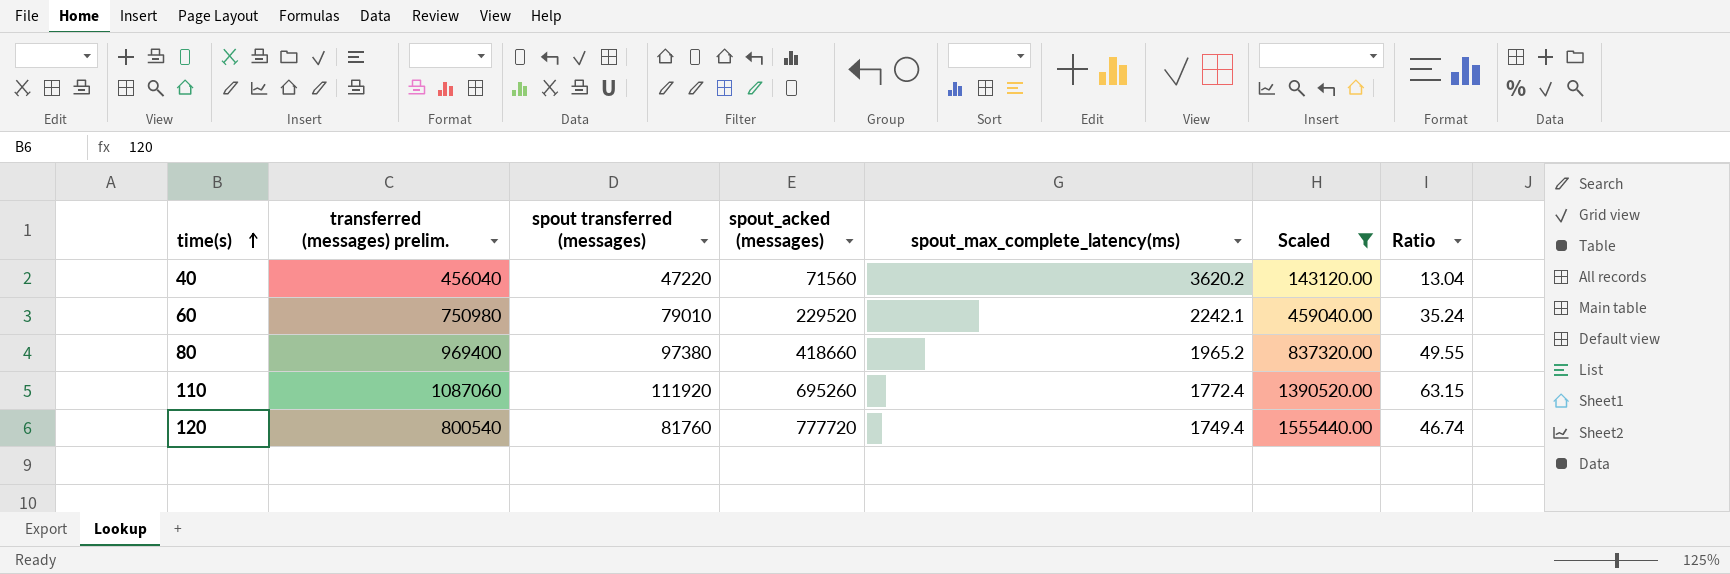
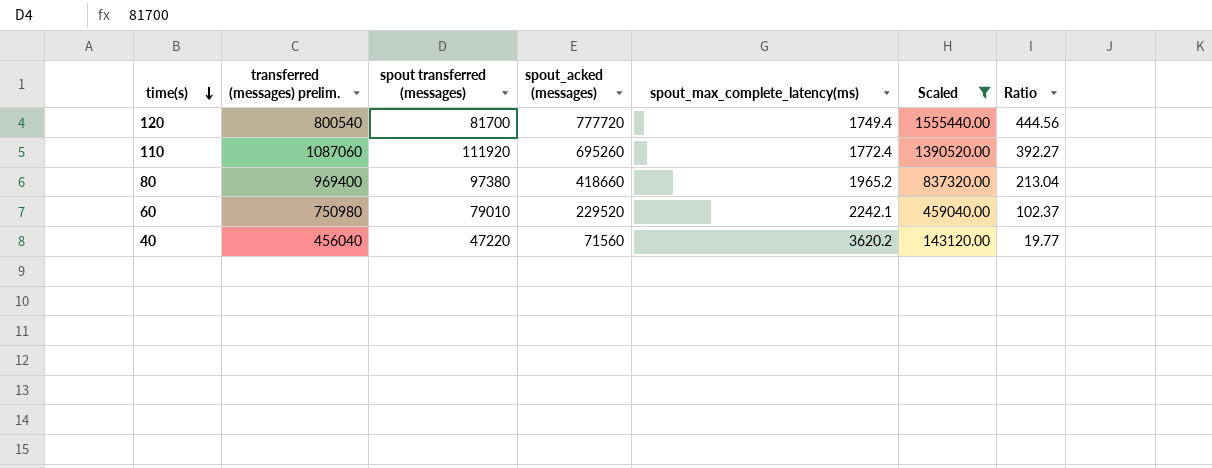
row order: time(s) ascending -> time(s) descending
column Ratio | formula: [spout transferred (messages)] / [spout_max_complete_latency(ms)] -> [spout_acked (messages)] / [spout_max_complete_latency(ms)]
120 | spout transferred (messages): 81760 -> 81700

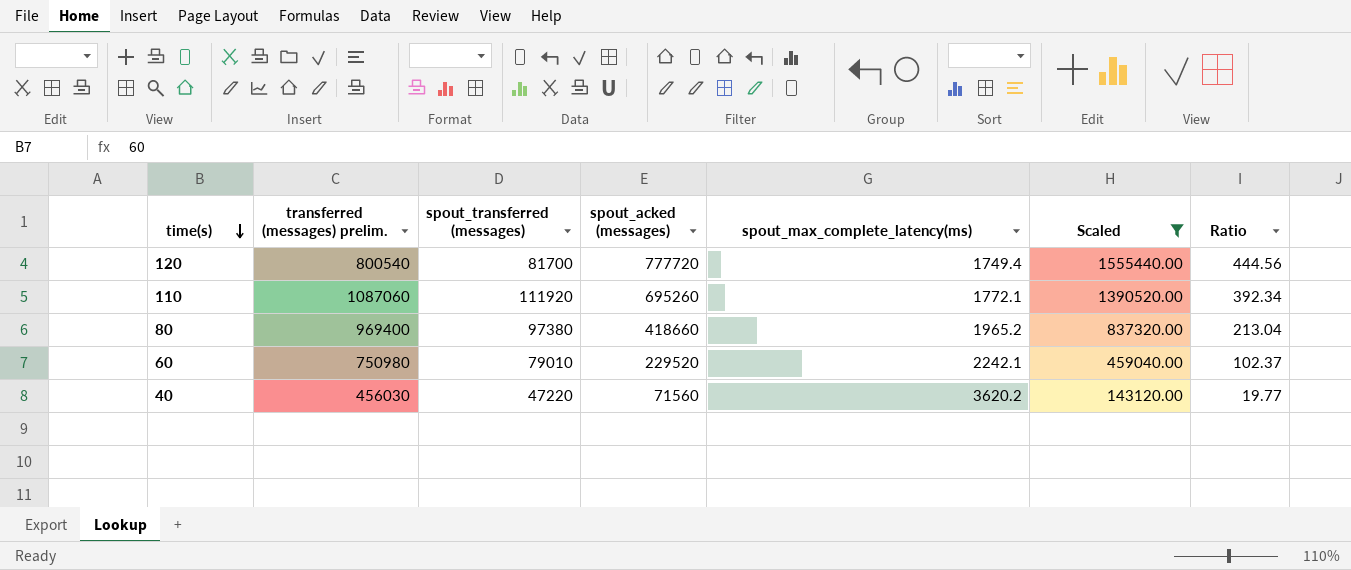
column name: spout transferred (messages) -> spout_transferred (messages)
110 | spout_max_complete_latency(ms): 1772.4 -> 1772.1
110 | Ratio: 392.27 -> 392.34
40 | transferred (messages) prelim.: 456040 -> 456030

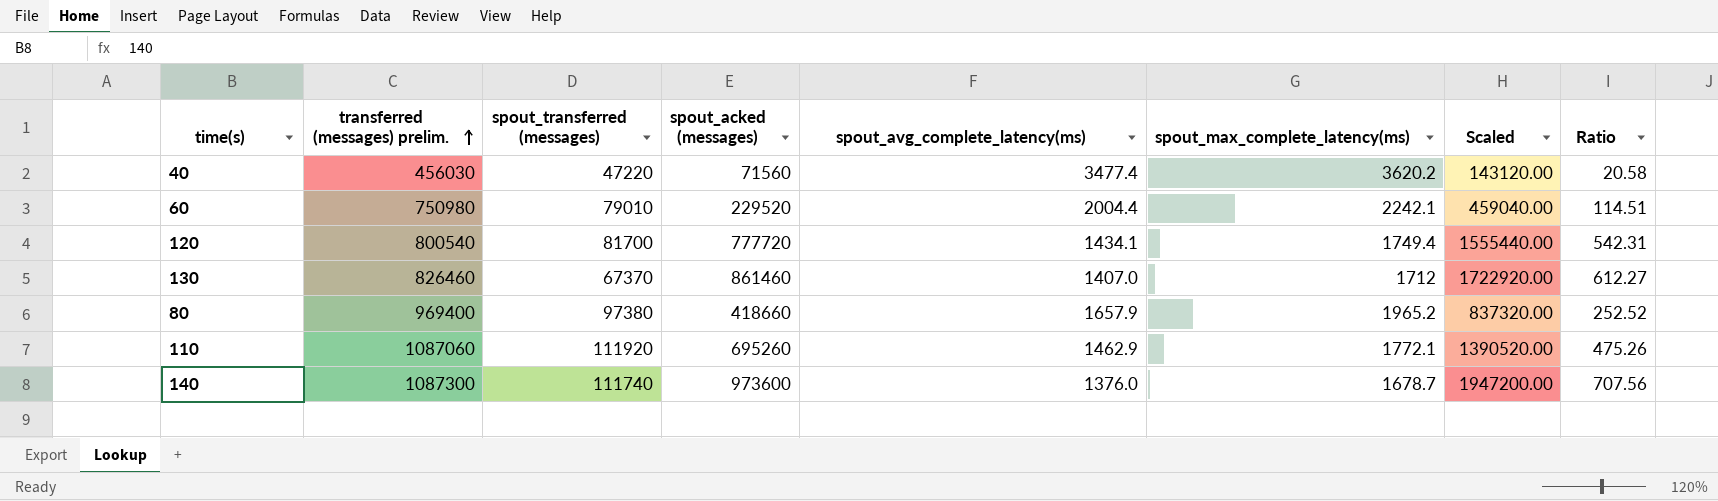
filter: Scaled <= 1555440.00 -> none
row order: time(s) descending -> transferred (messages) prelim. ascending
column spout_avg_complete_latency(ms) | position: none -> 5
column Ratio | formula: [spout_acked (messages)] / [spout_max_complete_latency(ms)] -> [spout_acked (messages)] / [spout_avg_complete_latency(ms)]

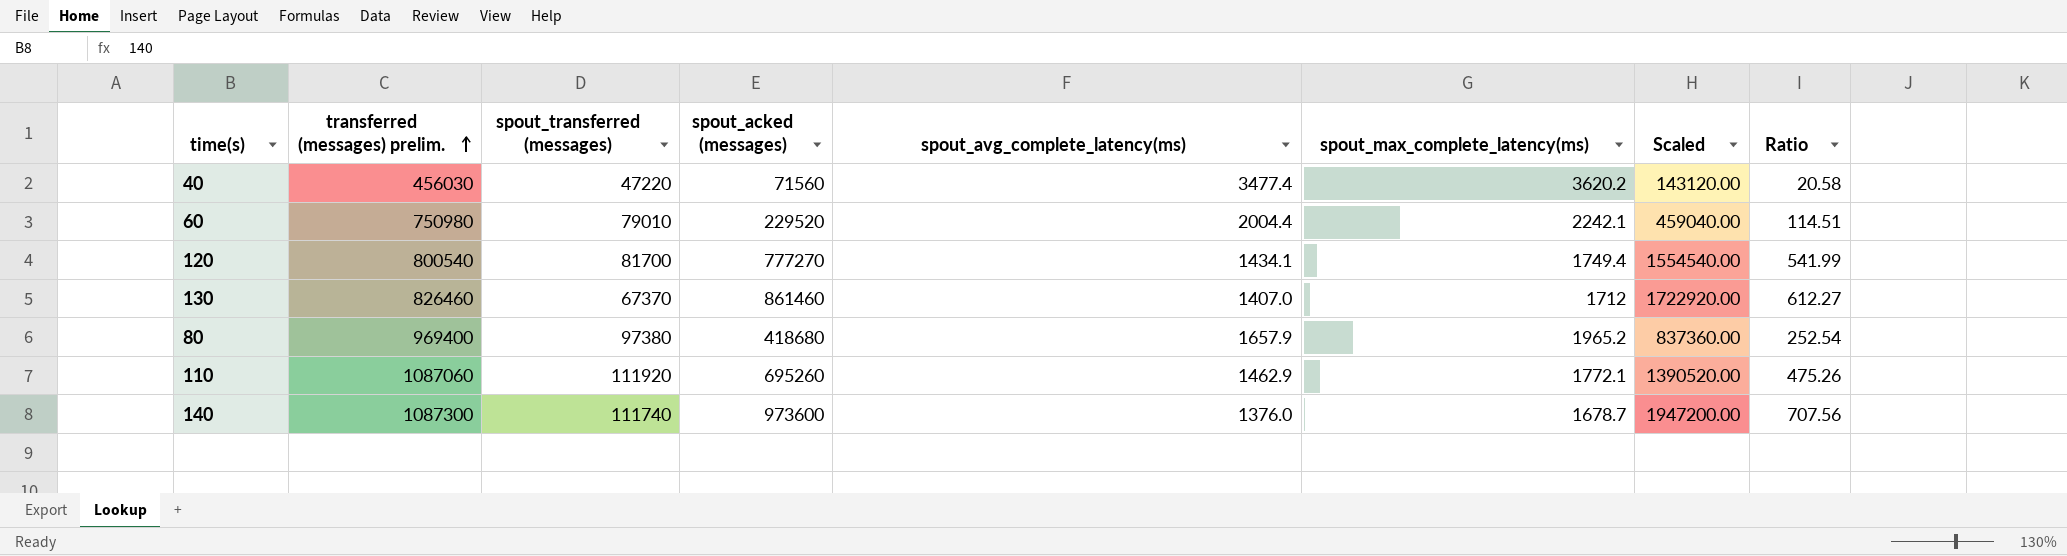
120 | spout_acked (messages): 777720 -> 777270
120 | Scaled: 1555440.00 -> 1554540.00
120 | Ratio: 542.31 -> 541.99
80 | spout_acked (messages): 418660 -> 418680
80 | Scaled: 837320.00 -> 837360.00
80 | Ratio: 252.52 -> 252.54

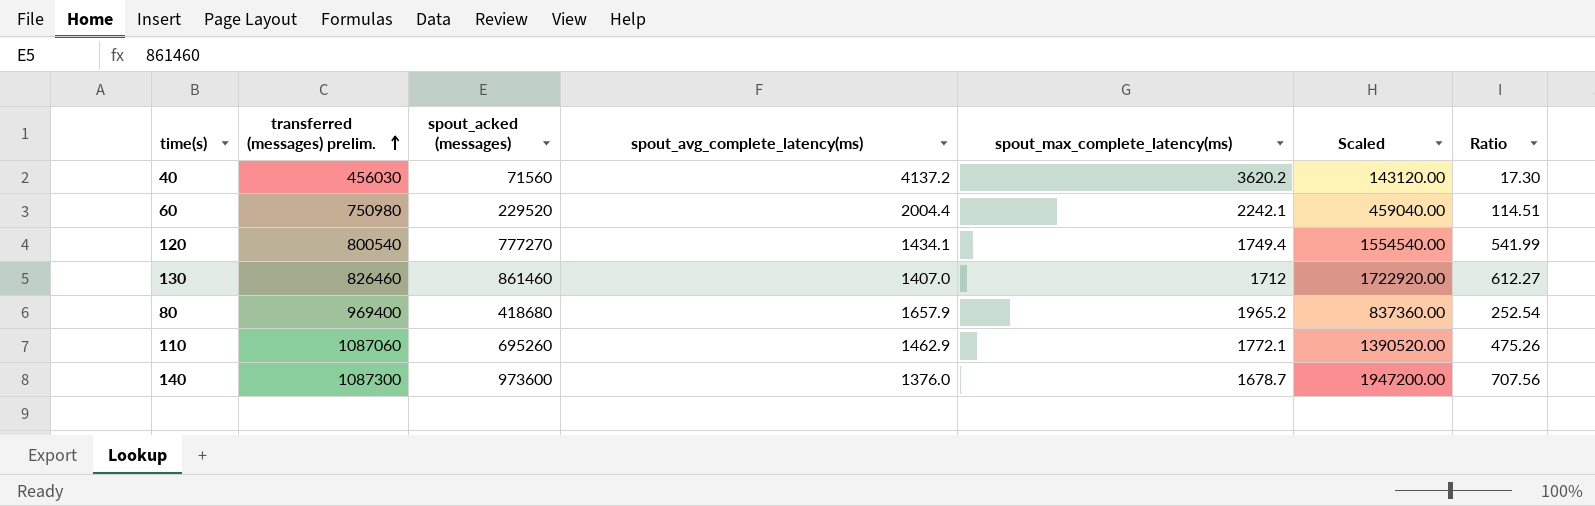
column spout_transferred (messages) | position: 3 -> none
40 | spout_avg_complete_latency(ms): 3477.4 -> 4137.2
40 | Ratio: 20.58 -> 17.30

